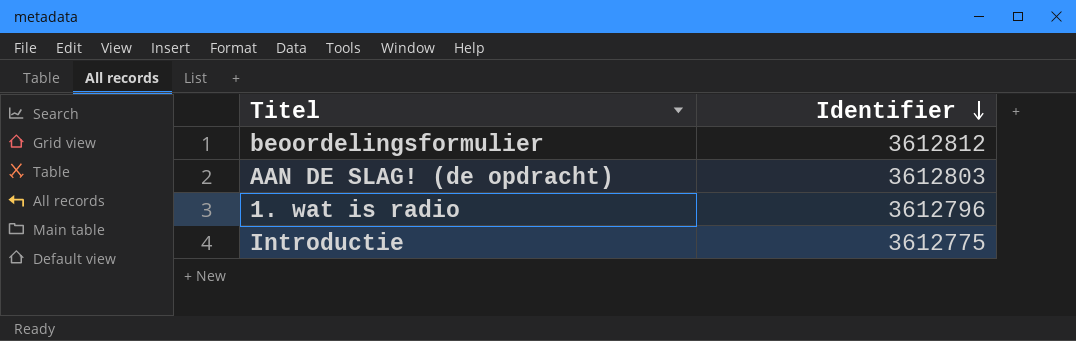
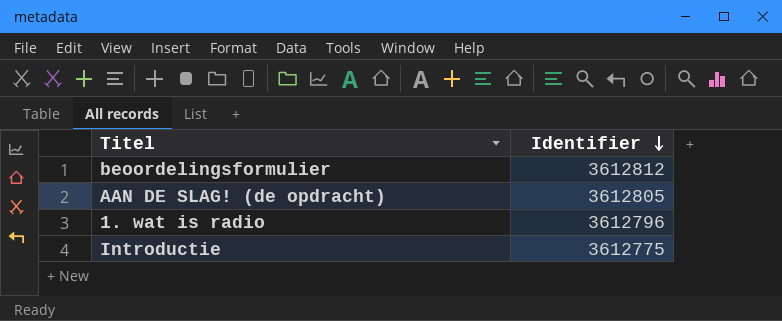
AAN DE SLAG! (de opdracht) | Identifier: 3612803 -> 3612805

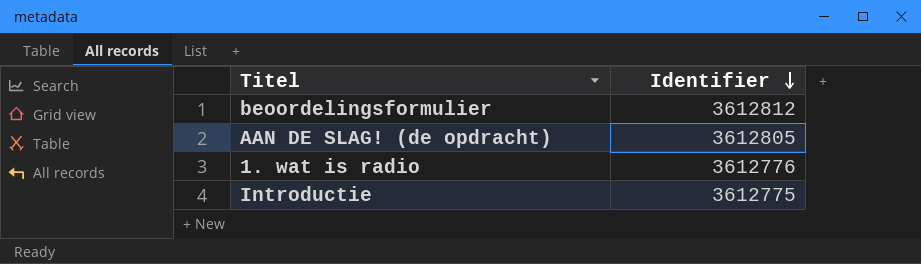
1. wat is radio | Identifier: 3612796 -> 3612776

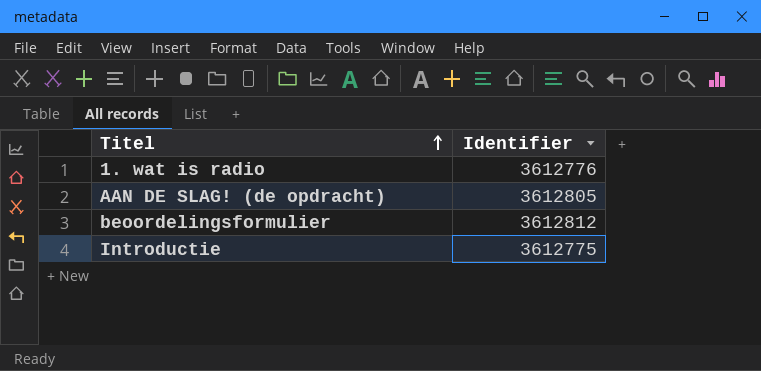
row order: Identifier descending -> Titel ascending

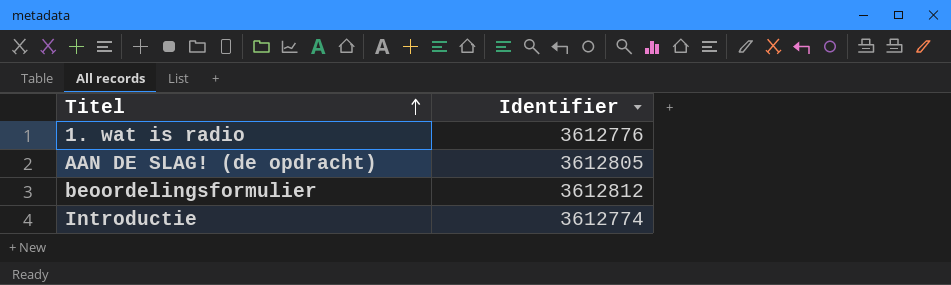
Introductie | Identifier: 3612775 -> 3612774

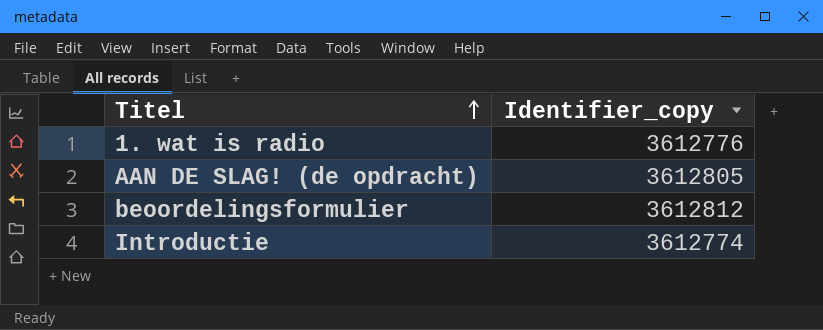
column name: Identifier -> Identifier_copy

